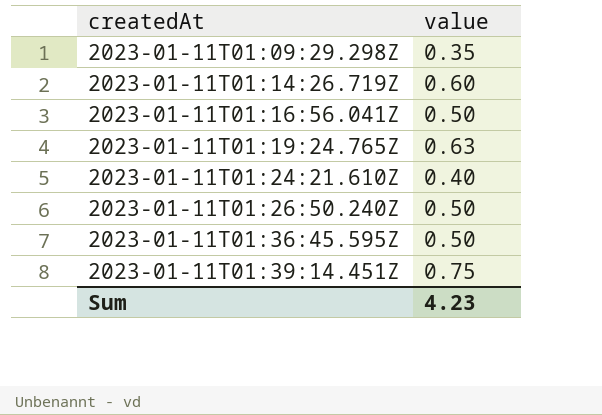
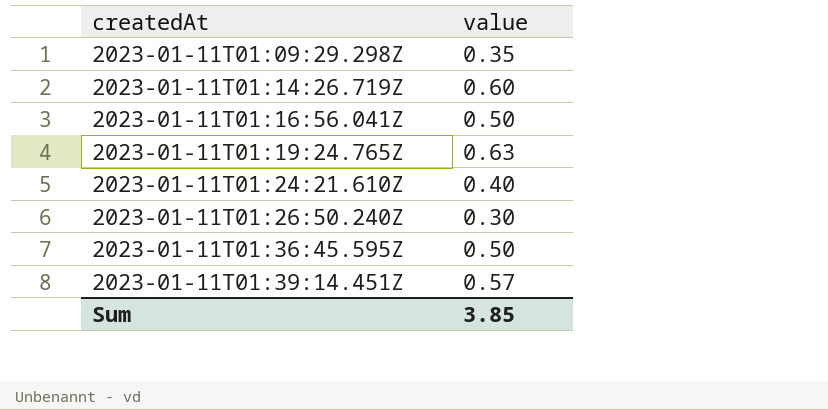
2023-01-11T01:26:50.240Z | value: 0.50 -> 0.30
2023-01-11T01:39:14.451Z | value: 0.75 -> 0.57
Sum | value: 4.23 -> 3.85

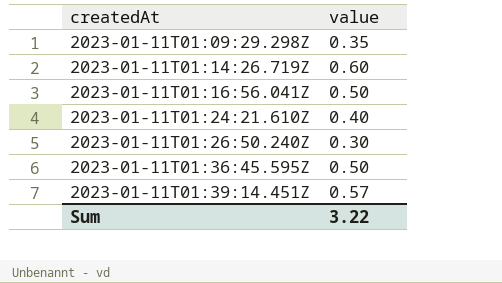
row 2023-01-11T01:19:24.765Z: 0.63 -> none
Sum | value: 3.85 -> 3.22

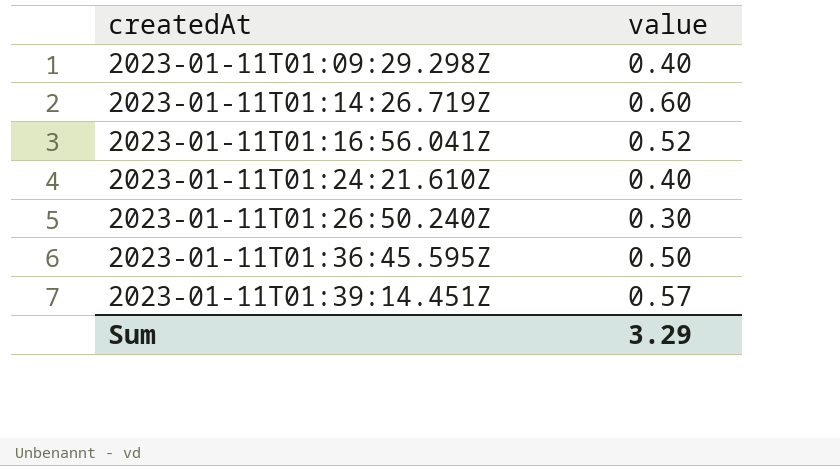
2023-01-11T01:09:29.298Z | value: 0.35 -> 0.40
2023-01-11T01:16:56.041Z | value: 0.50 -> 0.52
Sum | value: 3.22 -> 3.29

